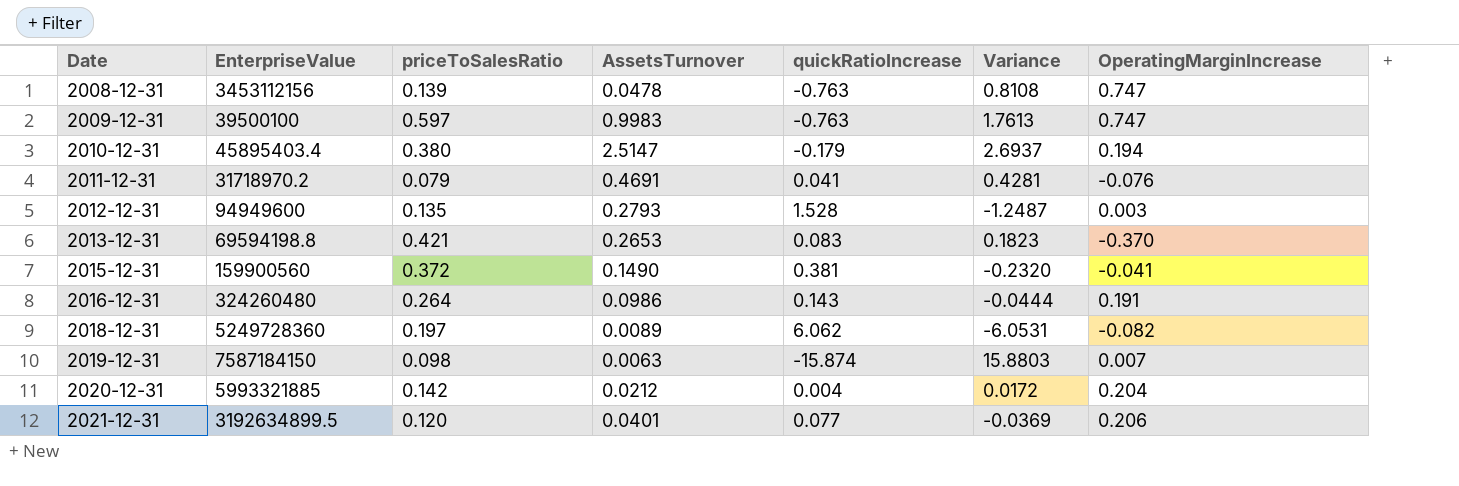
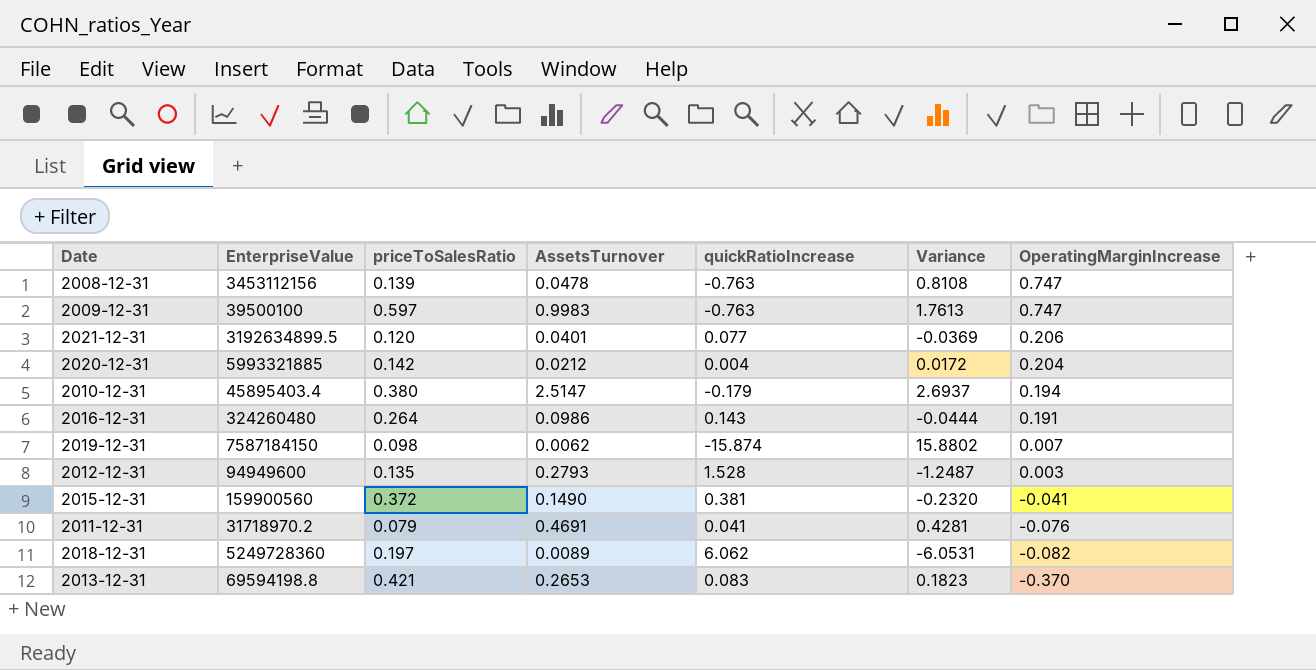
row order: Date ascending -> OperatingMarginIncrease descending
2019-12-31 | AssetsTurnover: 0.0063 -> 0.0062
2019-12-31 | Variance: 15.8803 -> 15.8802

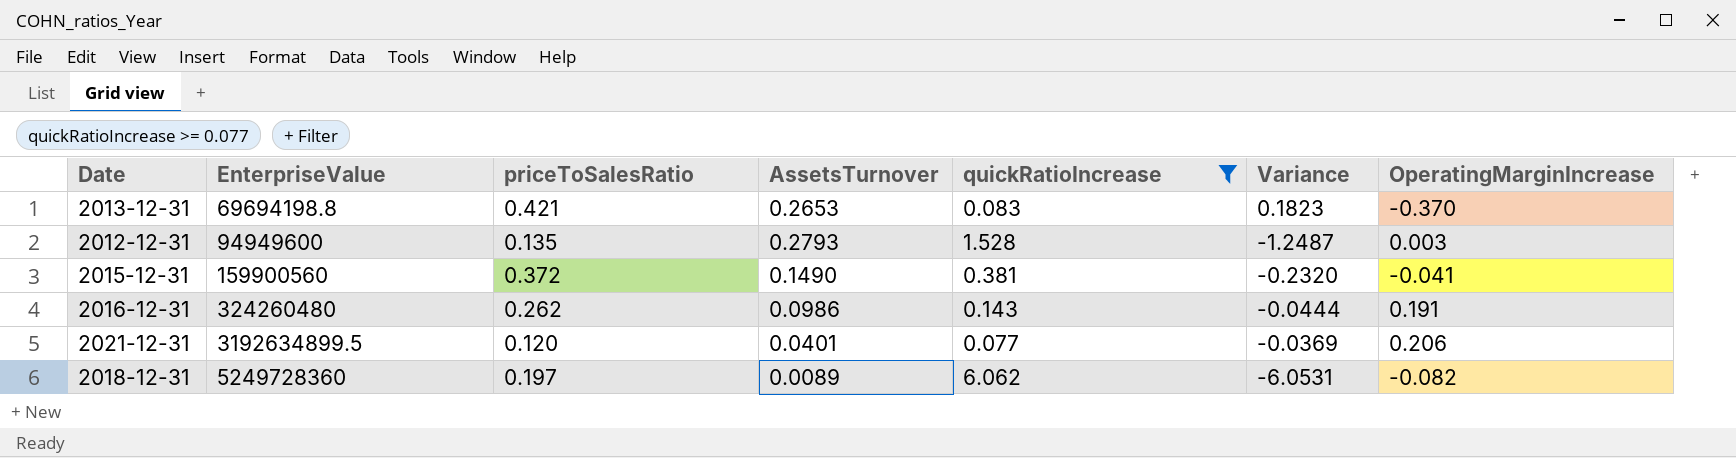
filter: none -> quickRatioIncrease >= 0.077
row order: OperatingMarginIncrease descending -> EnterpriseValue ascending
2013-12-31 | EnterpriseValue: 69594198.8 -> 69694198.8
2016-12-31 | priceToSalesRatio: 0.264 -> 0.262

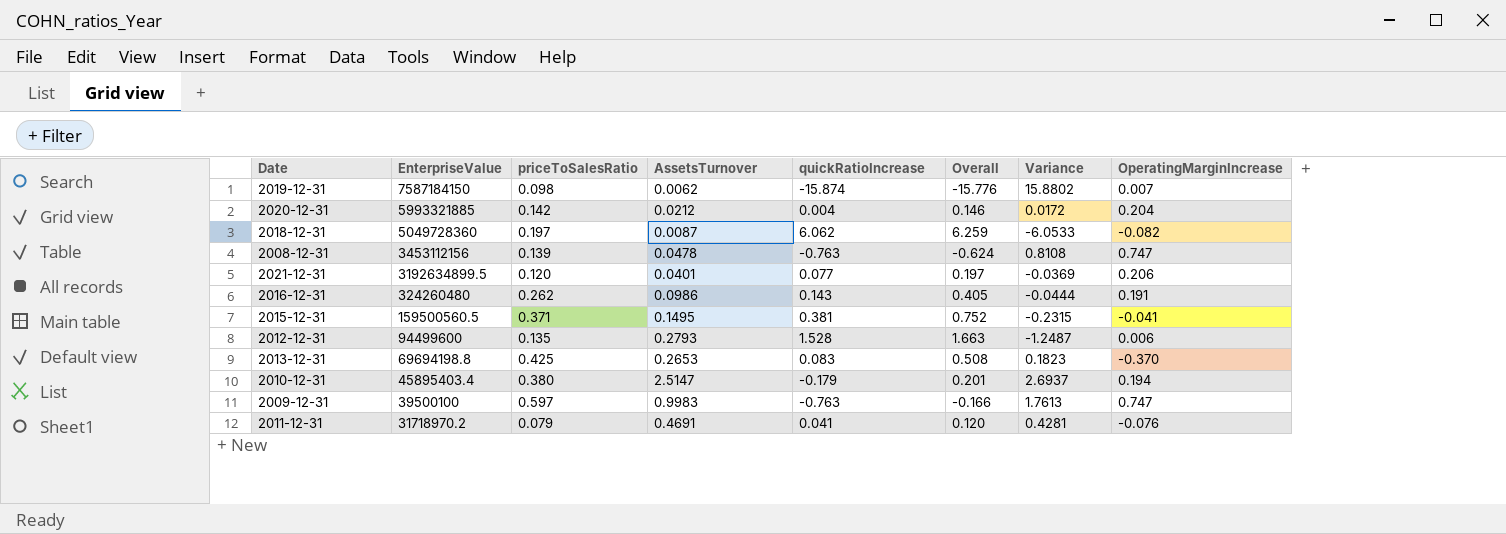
filter: quickRatioIncrease >= 0.077 -> none
row order: EnterpriseValue ascending -> EnterpriseValue descending
column Overall | formula: none -> [priceToSalesRatio] + [quickRatioIncrease]
2018-12-31 | EnterpriseValue: 5249728360 -> 5049728360
2018-12-31 | AssetsTurnover: 0.0089 -> 0.0087
2018-12-31 | Variance: -6.0531 -> -6.0533
2015-12-31 | EnterpriseValue: 159900560 -> 159500560.5
2015-12-31 | priceToSalesRatio: 0.372 -> 0.371
2015-12-31 | AssetsTurnover: 0.1490 -> 0.1495
2015-12-31 | Variance: -0.2320 -> -0.2315
2012-12-31 | EnterpriseValue: 94949600 -> 94499600
2012-12-31 | OperatingMarginIncrease: 0.003 -> 0.006
2013-12-31 | priceToSalesRatio: 0.421 -> 0.425

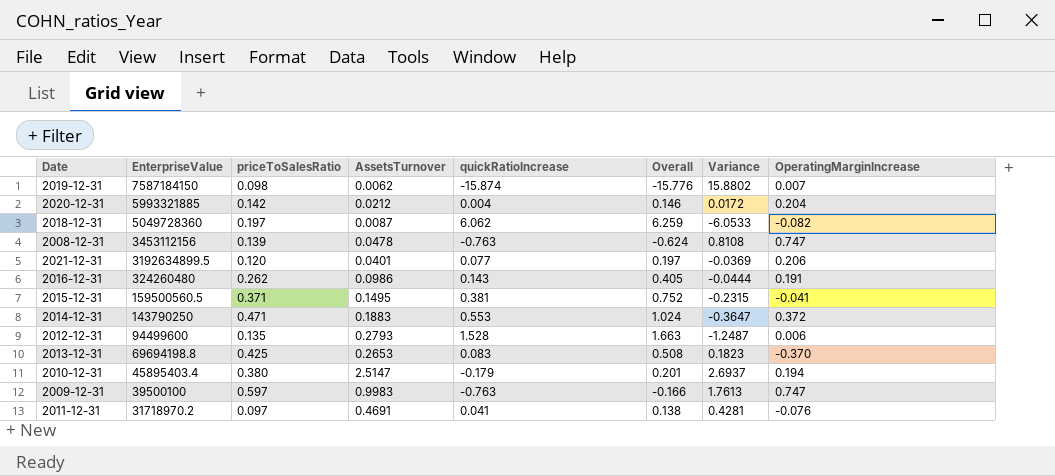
row 2014-12-31: none -> 143790250 | 0.471 | 0.1883 | 0.553 | 1.024 | -0.3647 | 0.372
2011-12-31 | priceToSalesRatio: 0.079 -> 0.097
2011-12-31 | Overall: 0.120 -> 0.138

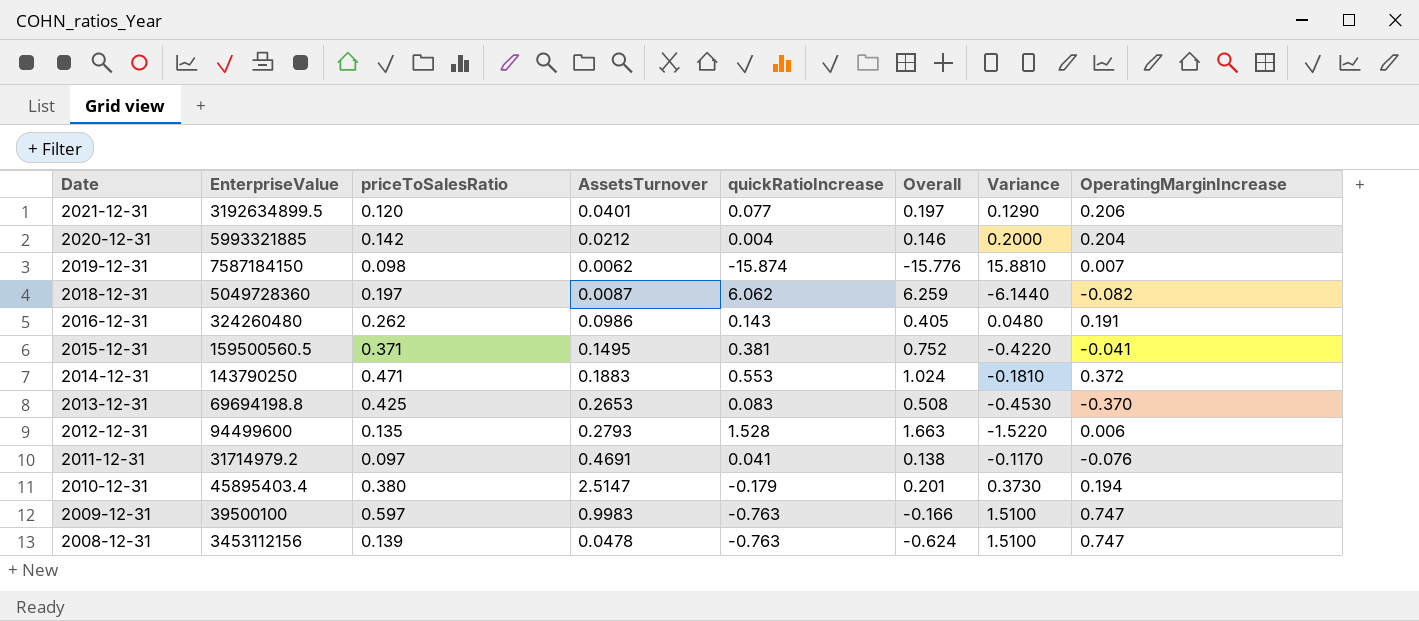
row order: EnterpriseValue descending -> Date descending
column Variance | formula: [AssetsTurnover] - [quickRatioIncrease] -> [OperatingMarginIncrease] - [quickRatioIncrease]
2011-12-31 | EnterpriseValue: 31718970.2 -> 31714979.2

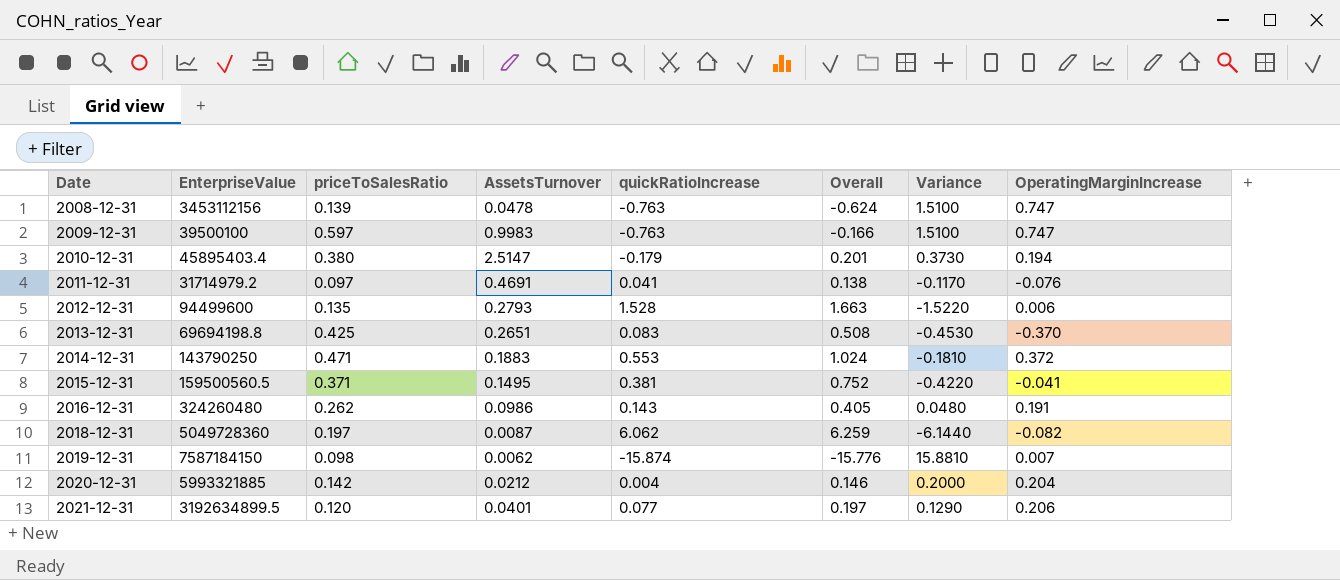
row order: Date descending -> Date ascending
2013-12-31 | AssetsTurnover: 0.2653 -> 0.2651

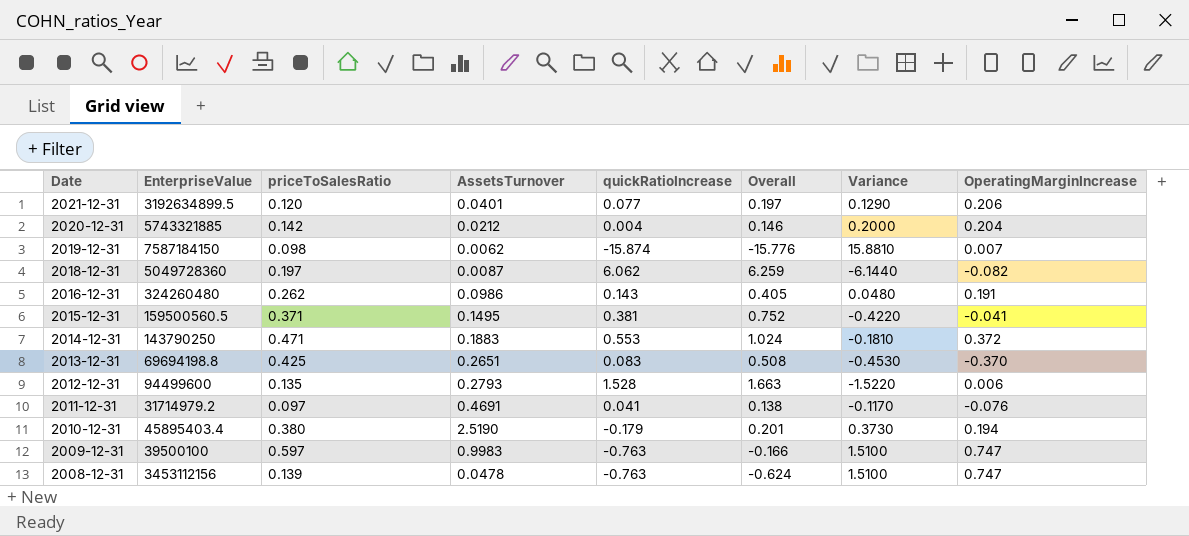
row order: Date ascending -> Date descending
2020-12-31 | EnterpriseValue: 5993321885 -> 5743321885
2010-12-31 | AssetsTurnover: 2.5147 -> 2.5190

